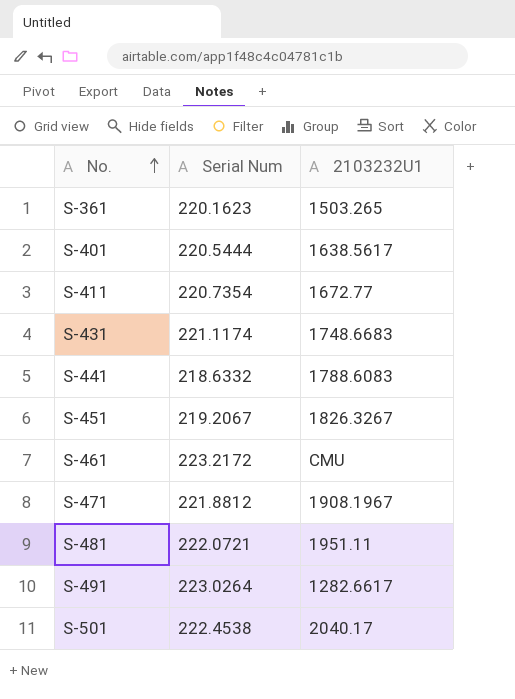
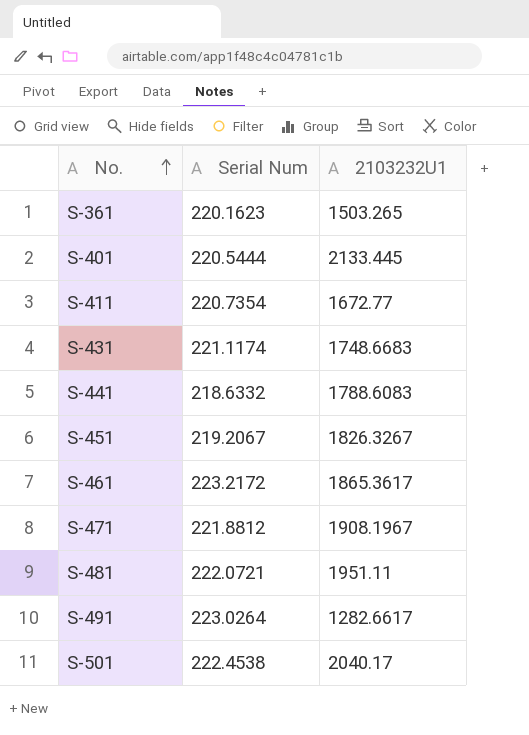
S-401 | 2103232U1: 1638.5617 -> 2133.445
S-461 | 2103232U1: CMU -> 1865.3617

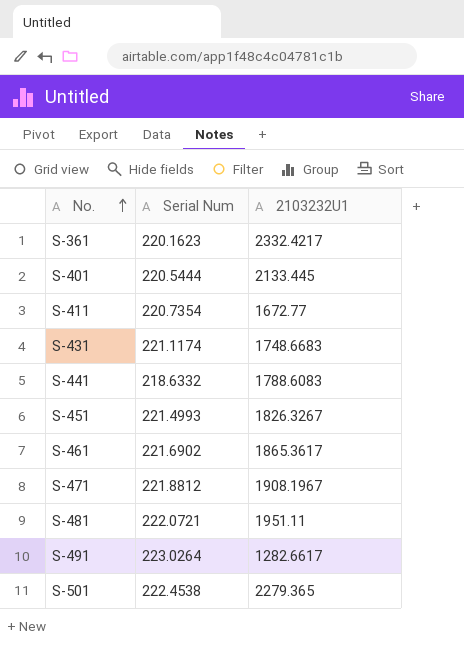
S-361 | 2103232U1: 1503.265 -> 2332.4217
S-451 | Serial Num: 219.2067 -> 221.4993
S-461 | Serial Num: 223.2172 -> 221.6902
S-501 | 2103232U1: 2040.17 -> 2279.365

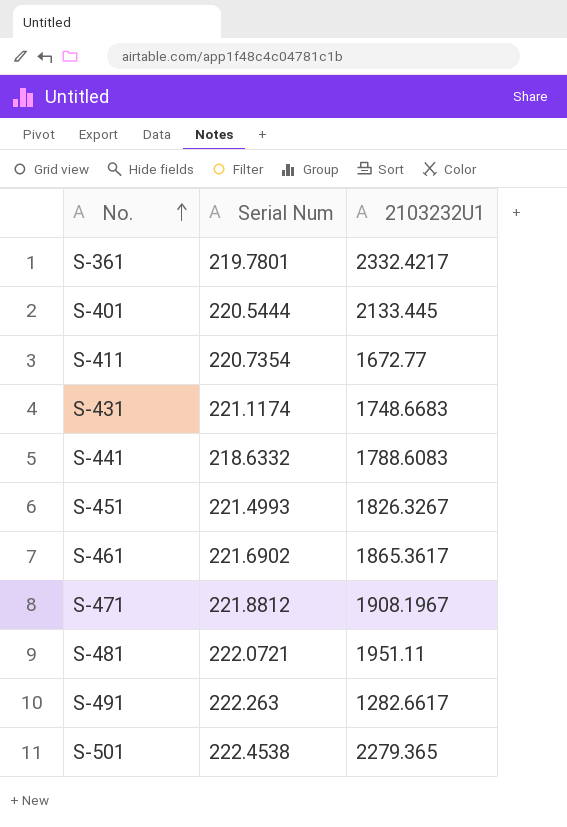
S-361 | Serial Num: 220.1623 -> 219.7801
S-491 | Serial Num: 223.0264 -> 222.263

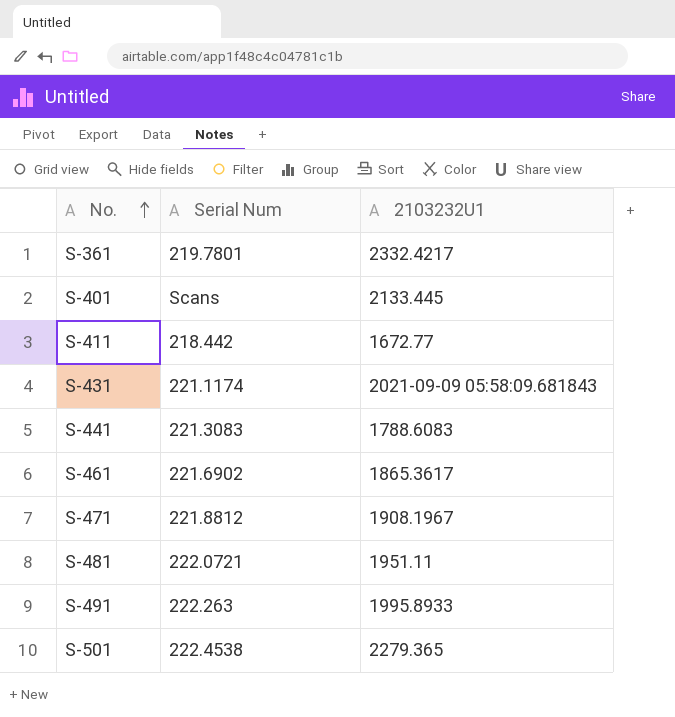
row S-451: 221.4993 | 1826.3267 -> none
S-401 | Serial Num: 220.5444 -> Scans
S-411 | Serial Num: 220.7354 -> 218.442
S-431 | 2103232U1: 1748.6683 -> 2021-09-09 05:58:09.681843
S-441 | Serial Num: 218.6332 -> 221.3083
S-491 | 2103232U1: 1282.6617 -> 1995.8933

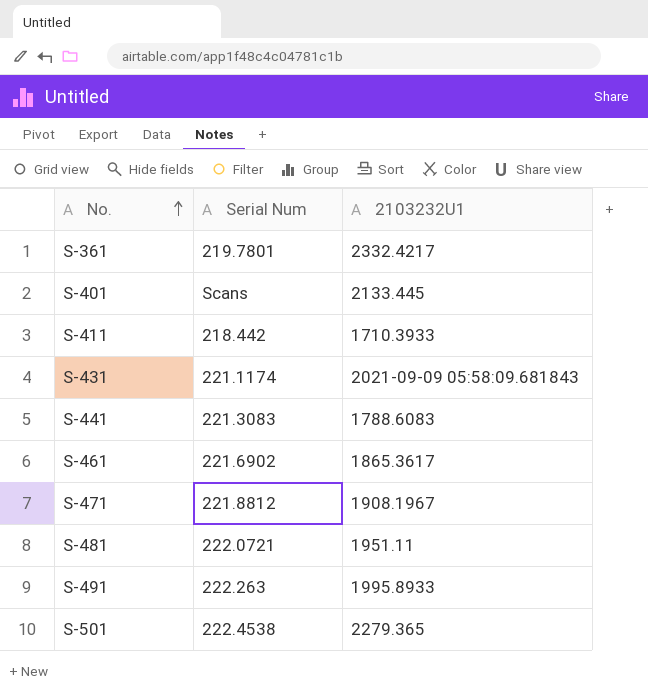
S-411 | 2103232U1: 1672.77 -> 1710.3933

